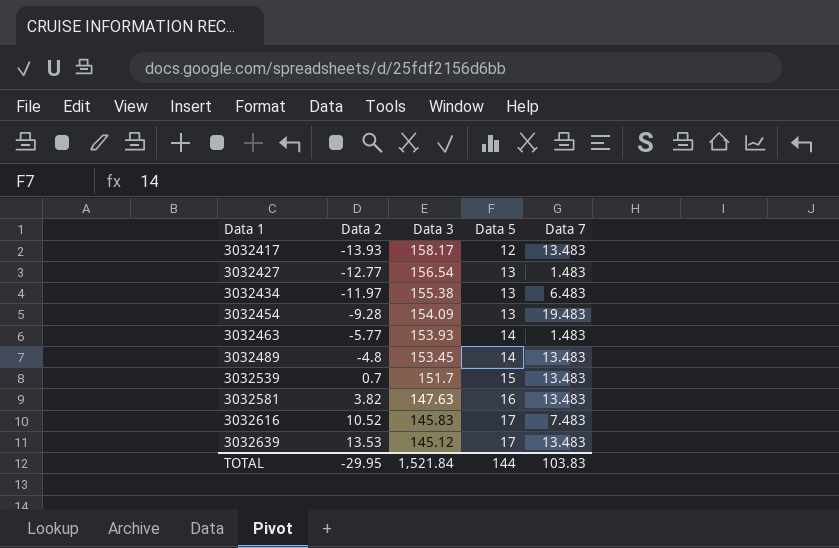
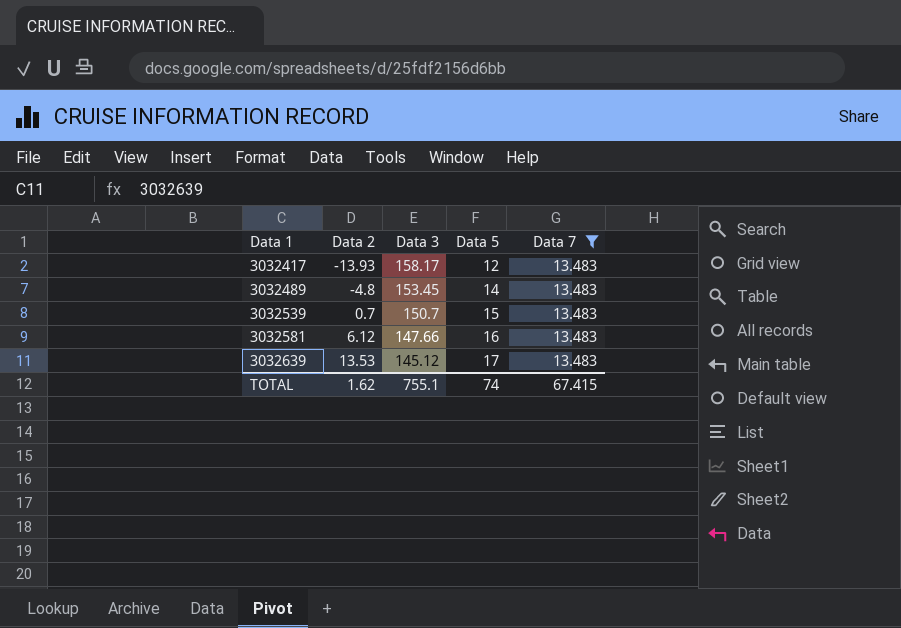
filter: none -> Data 7 = 13.483
3032539 | Data 3: 151.7 -> 150.7
3032581 | Data 2: 3.82 -> 6.12
3032581 | Data 3: 147.63 -> 147.66
TOTAL | Data 2: -29.95 -> 1.62
TOTAL | Data 3: 1,521.84 -> 755.1
TOTAL | Data 5: 144 -> 74
TOTAL | Data 7: 103.83 -> 67.415

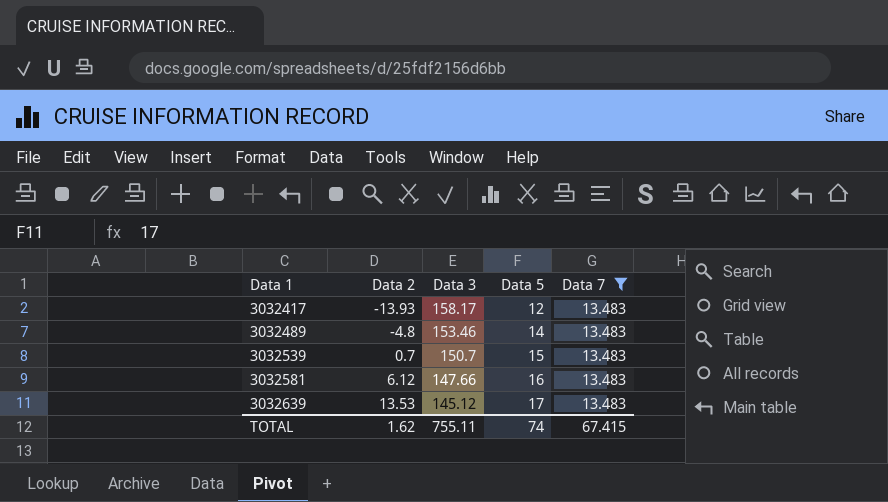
3032489 | Data 3: 153.45 -> 153.46
TOTAL | Data 3: 755.1 -> 755.11

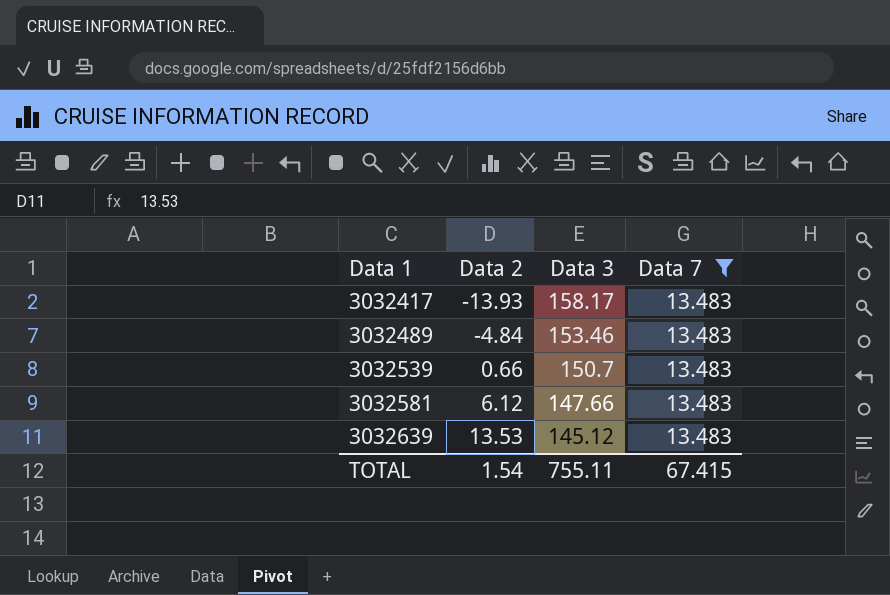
column Data 5 | position: 4 -> none
3032489 | Data 2: -4.8 -> -4.84
3032539 | Data 2: 0.7 -> 0.66
TOTAL | Data 2: 1.62 -> 1.54

